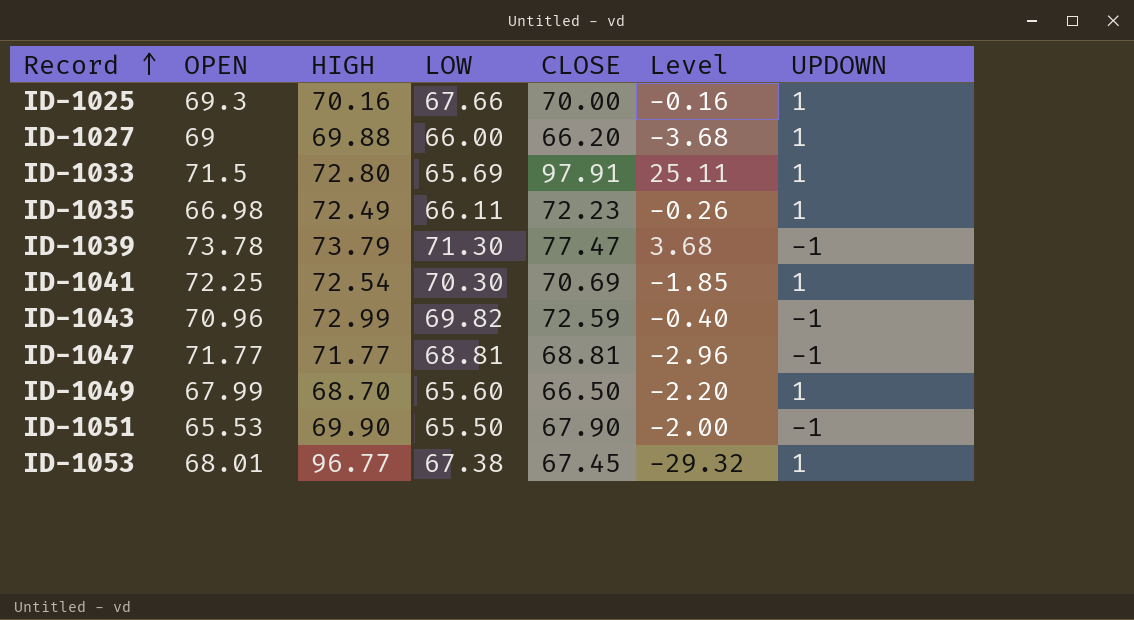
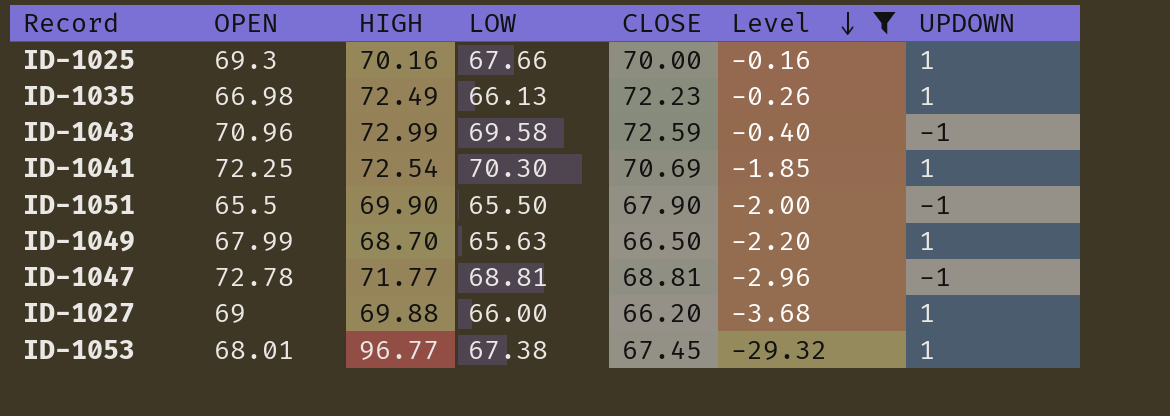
filter: none -> Level <= -0.16
row order: Record ascending -> Level descending
ID-1035 | LOW: 66.11 -> 66.13
ID-1043 | LOW: 69.82 -> 69.58
ID-1051 | OPEN: 65.53 -> 65.5
ID-1049 | LOW: 65.60 -> 65.63
ID-1047 | OPEN: 71.77 -> 72.78

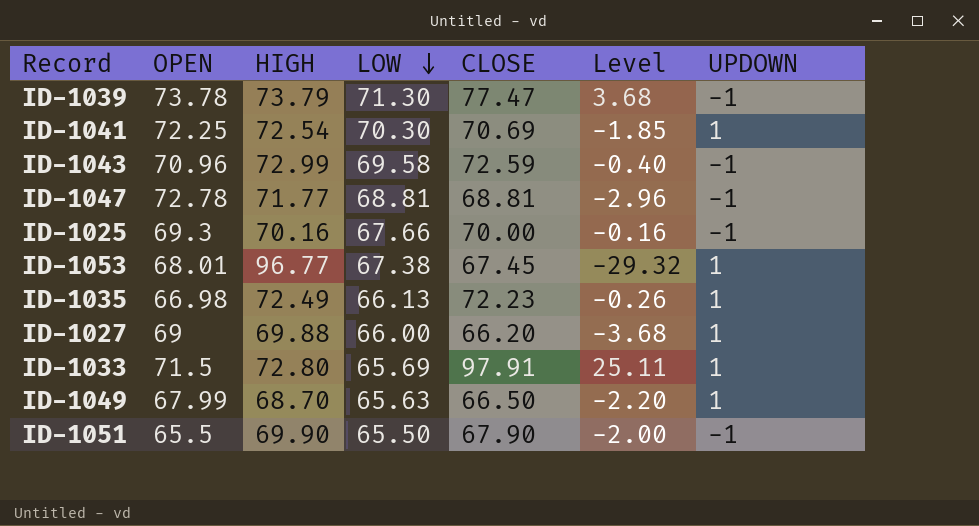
filter: Level <= -0.16 -> none
row order: Level descending -> LOW descending
ID-1025 | UPDOWN: 1 -> -1

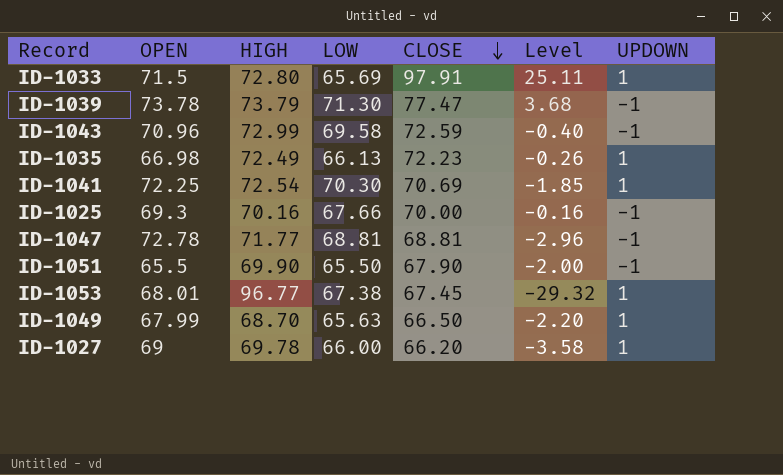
row order: LOW descending -> CLOSE descending
ID-1027 | HIGH: 69.88 -> 69.78
ID-1027 | Level: -3.68 -> -3.58

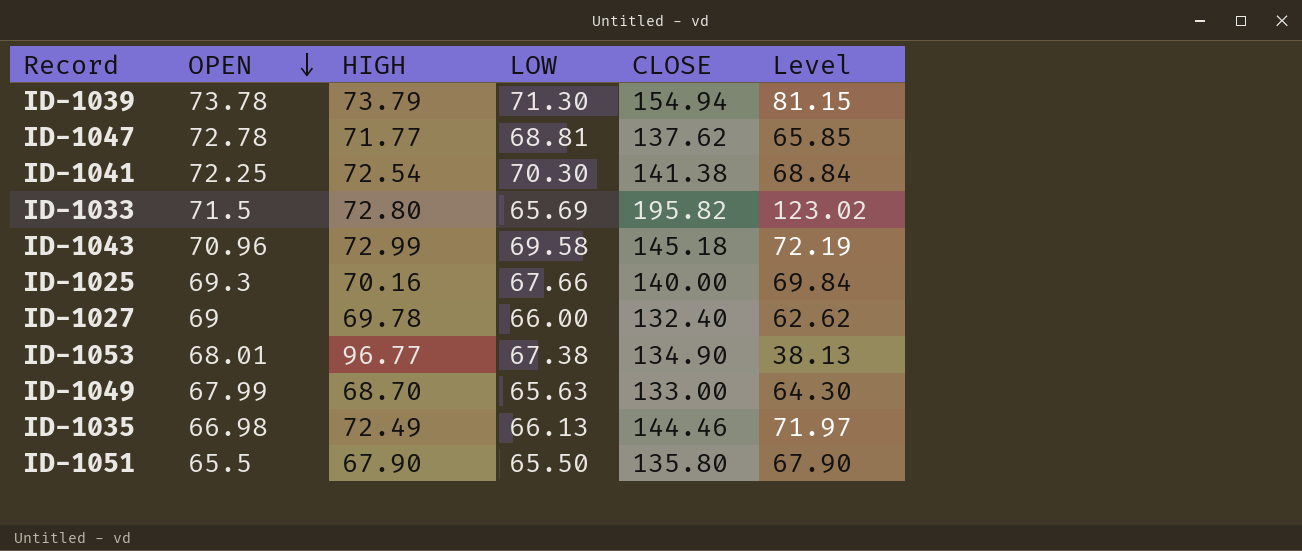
row order: CLOSE descending -> OPEN descending
column UPDOWN | position: 7 -> none
ID-1039 | CLOSE: 77.47 -> 154.94
ID-1039 | Level: 3.68 -> 81.15
ID-1047 | CLOSE: 68.81 -> 137.62
ID-1047 | Level: -2.96 -> 65.85
ID-1041 | CLOSE: 70.69 -> 141.38
ID-1041 | Level: -1.85 -> 68.84
ID-1033 | CLOSE: 97.91 -> 195.82
ID-1033 | Level: 25.11 -> 123.02
ID-1043 | CLOSE: 72.59 -> 145.18
ID-1043 | Level: -0.40 -> 72.19
ID-1025 | CLOSE: 70.00 -> 140.00
ID-1025 | Level: -0.16 -> 69.84
ID-1027 | CLOSE: 66.20 -> 132.40
ID-1027 | Level: -3.58 -> 62.62
ID-1053 | CLOSE: 67.45 -> 134.90
ID-1053 | Level: -29.32 -> 38.13
ID-1049 | CLOSE: 66.50 -> 133.00
ID-1049 | Level: -2.20 -> 64.30
ID-1035 | CLOSE: 72.23 -> 144.46
ID-1035 | Level: -0.26 -> 71.97
ID-1051 | HIGH: 69.90 -> 67.90
ID-1051 | CLOSE: 67.90 -> 135.80
ID-1051 | Level: -2.00 -> 67.90

